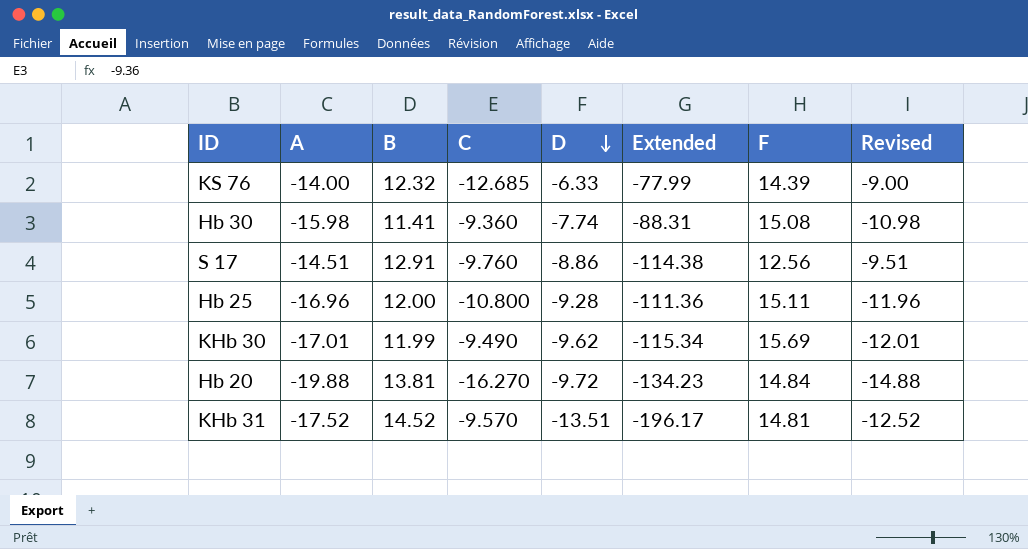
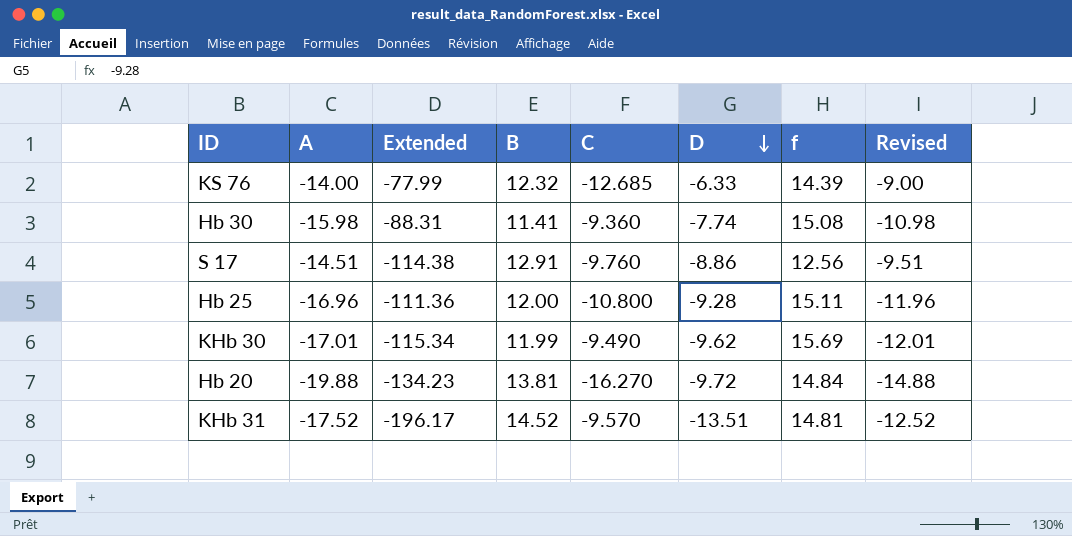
column Extended | position: 6 -> 3
column name: F -> f

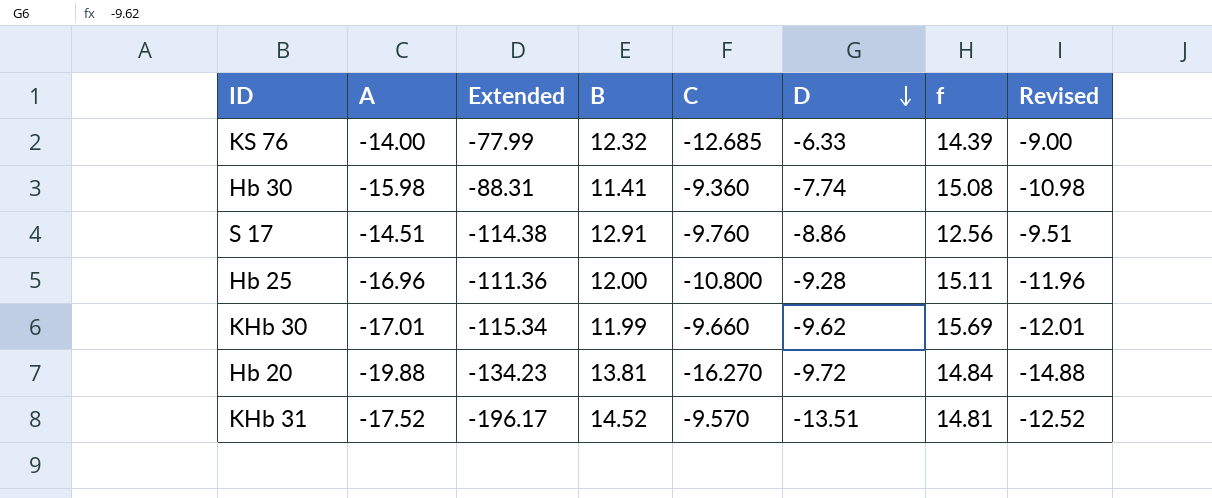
KHb 30 | C: -9.490 -> -9.660

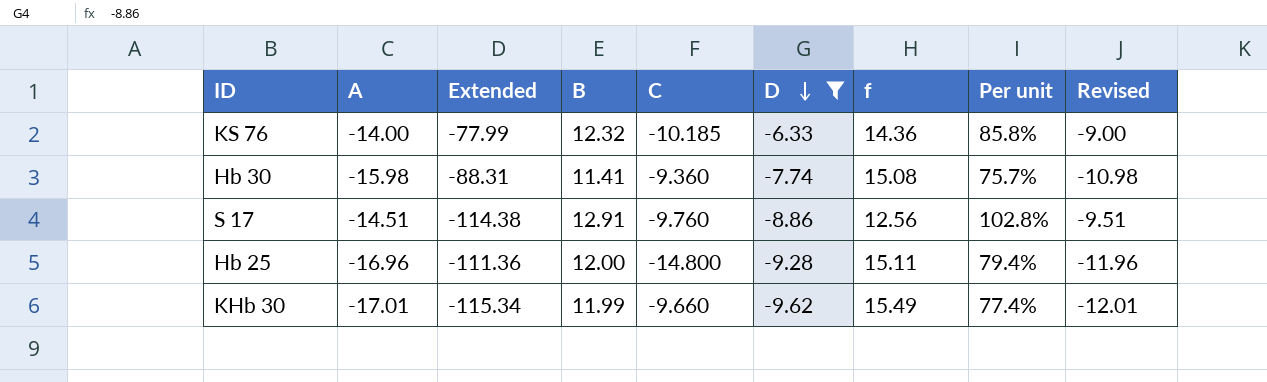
filter: none -> D >= -9.62
column Per unit | formula: none -> [B] / [f]
KS 76 | C: -12.685 -> -10.185
KS 76 | f: 14.39 -> 14.36
Hb 25 | C: -10.800 -> -14.800
KHb 30 | f: 15.69 -> 15.49

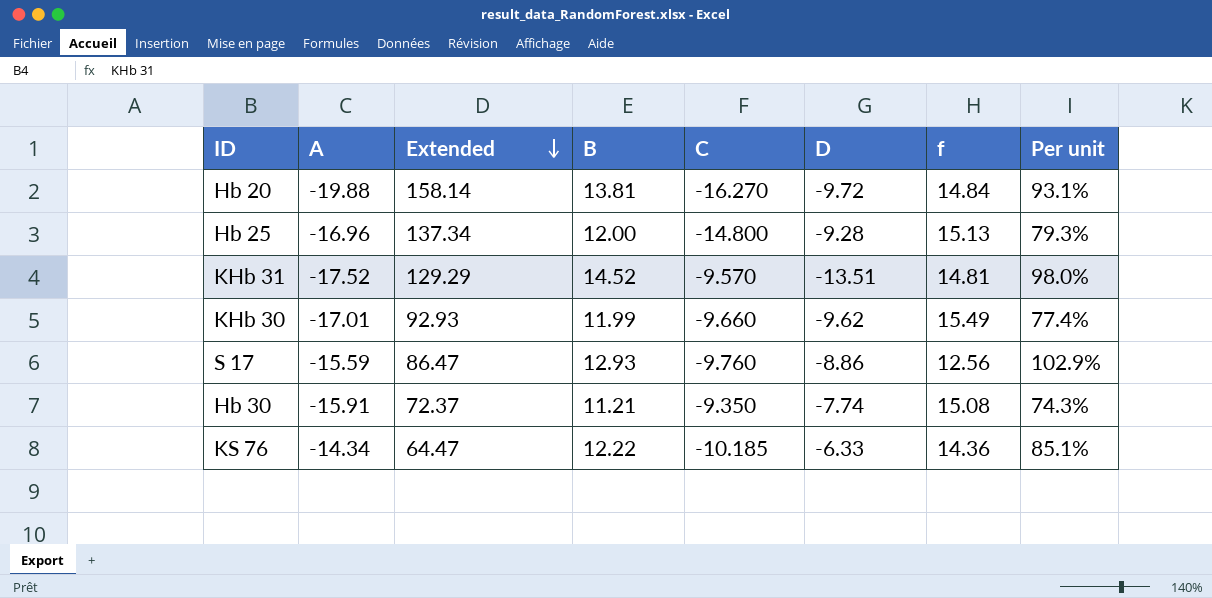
filter: D >= -9.62 -> none
row order: D descending -> Extended descending
column Revised | formula: [A] + 5 -> none
column Extended | formula: [B] * [D] -> [C] * [D]
Hb 25 | f: 15.11 -> 15.13
Hb 25 | Per unit: 79.4% -> 79.3%
S 17 | A: -14.51 -> -15.59
S 17 | B: 12.91 -> 12.93
S 17 | Per unit: 102.8% -> 102.9%
Hb 30 | A: -15.98 -> -15.91
Hb 30 | B: 11.41 -> 11.21
Hb 30 | C: -9.360 -> -9.350
Hb 30 | Per unit: 75.7% -> 74.3%
KS 76 | A: -14.00 -> -14.34
KS 76 | B: 12.32 -> 12.22
KS 76 | Per unit: 85.8% -> 85.1%

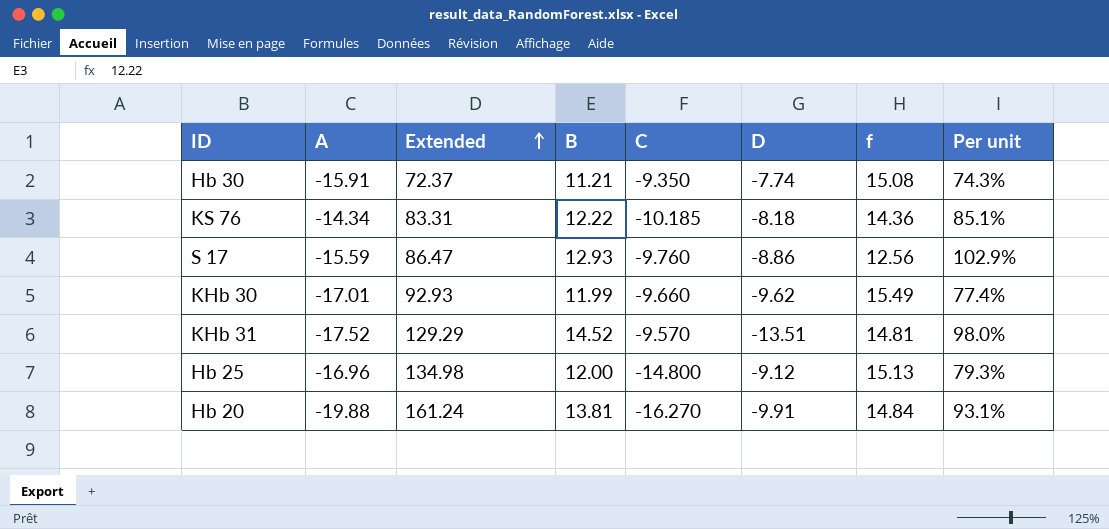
row order: Extended descending -> Extended ascending
KS 76 | Extended: 64.47 -> 83.31
KS 76 | D: -6.33 -> -8.18
Hb 25 | Extended: 137.34 -> 134.98
Hb 25 | D: -9.28 -> -9.12
Hb 20 | Extended: 158.14 -> 161.24
Hb 20 | D: -9.72 -> -9.91

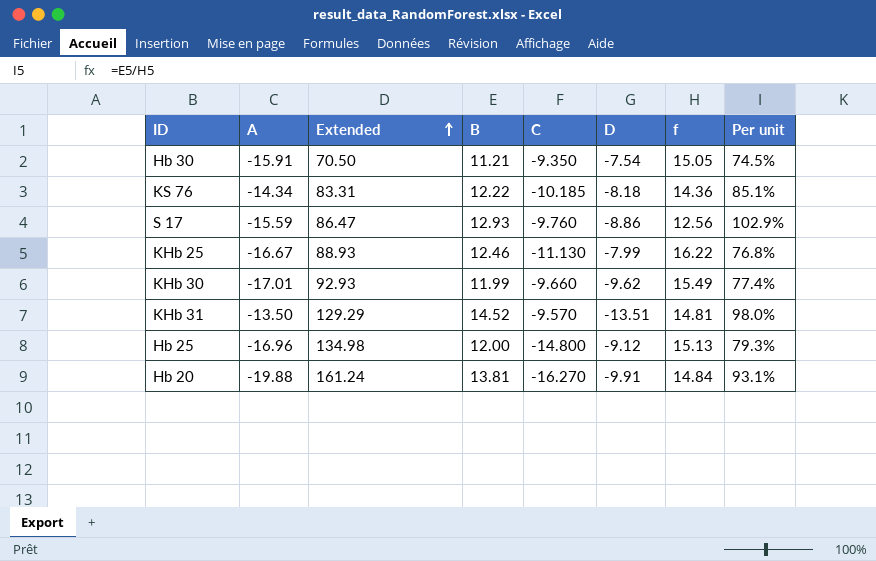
Hb 30 | Extended: 72.37 -> 70.50
Hb 30 | D: -7.74 -> -7.54
Hb 30 | f: 15.08 -> 15.05
Hb 30 | Per unit: 74.3% -> 74.5%
row KHb 25: none -> -16.67 | 88.93 | 12.46 | -11.130 | -7.99 | 16.22 | 76.8%
KHb 31 | A: -17.52 -> -13.50

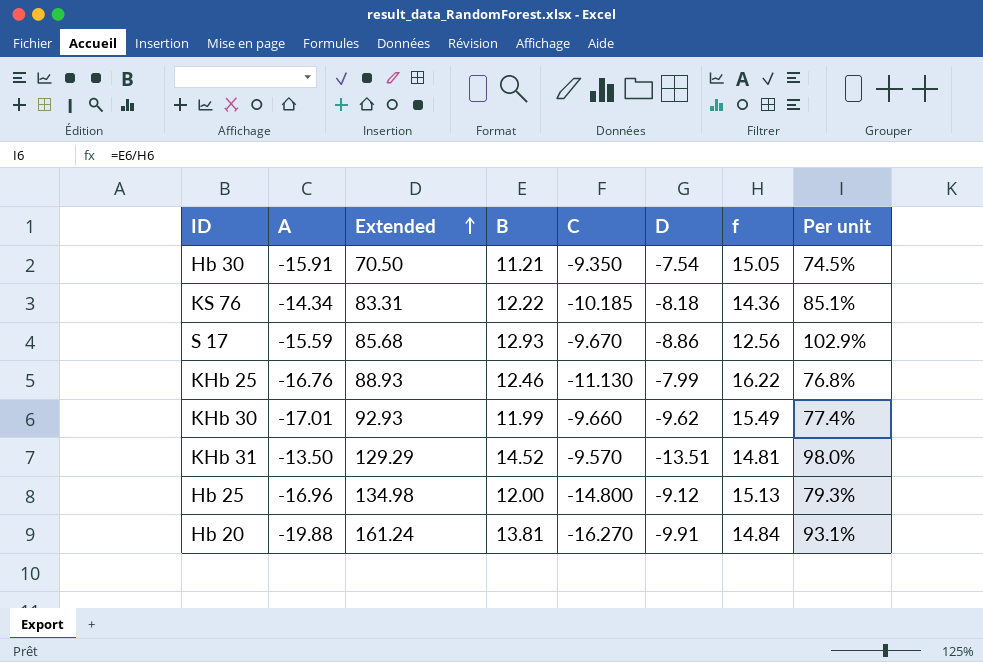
S 17 | Extended: 86.47 -> 85.68
S 17 | C: -9.760 -> -9.670
KHb 25 | A: -16.67 -> -16.76

